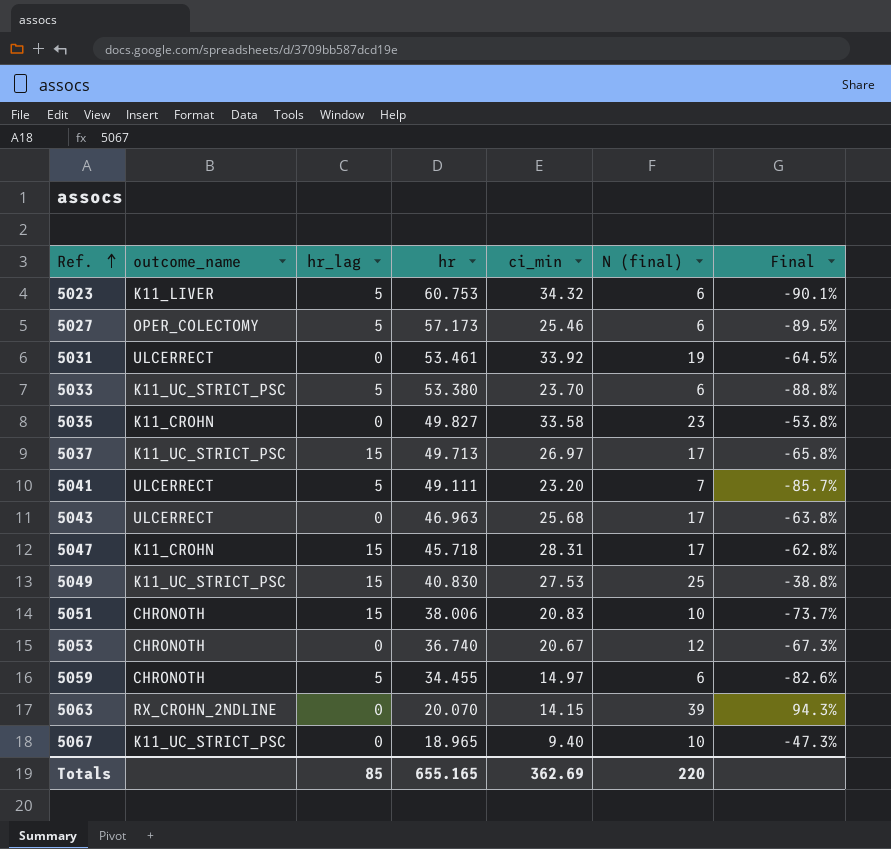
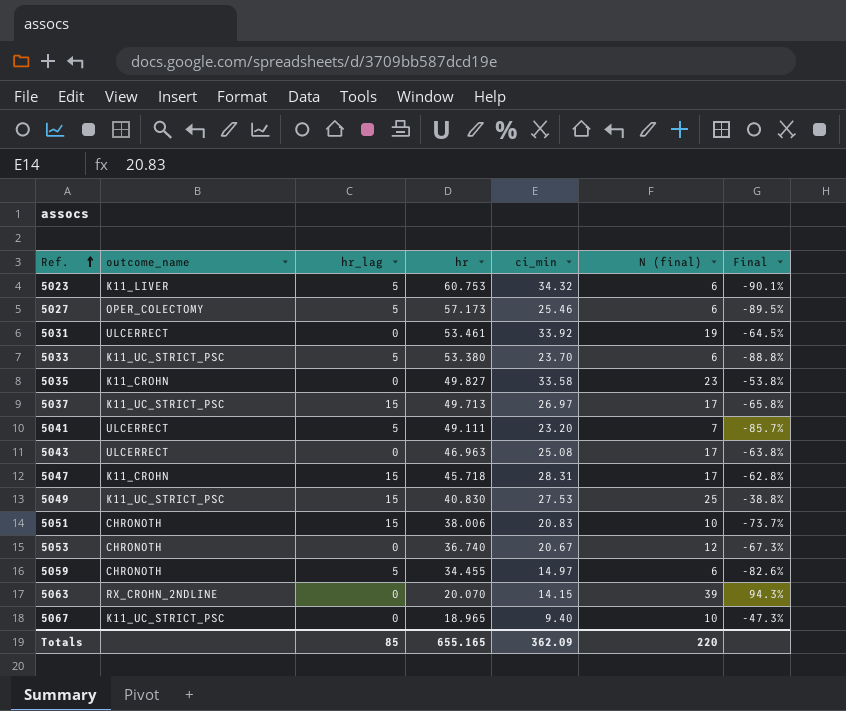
5043 | ci_min: 25.68 -> 25.08
Totals | ci_min: 362.69 -> 362.09

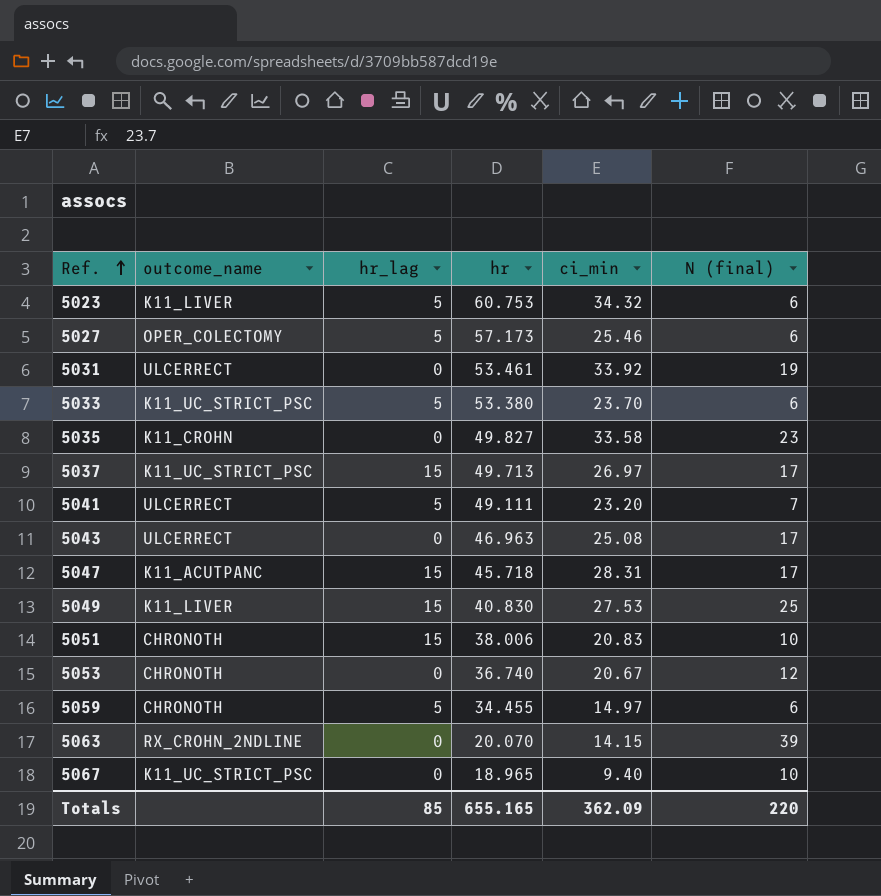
column Final | formula: ([N (final)] - [hr]) / [hr] -> none
5047 | outcome_name: K11_CROHN -> K11_ACUTPANC
5049 | outcome_name: K11_UC_STRICT_PSC -> K11_LIVER

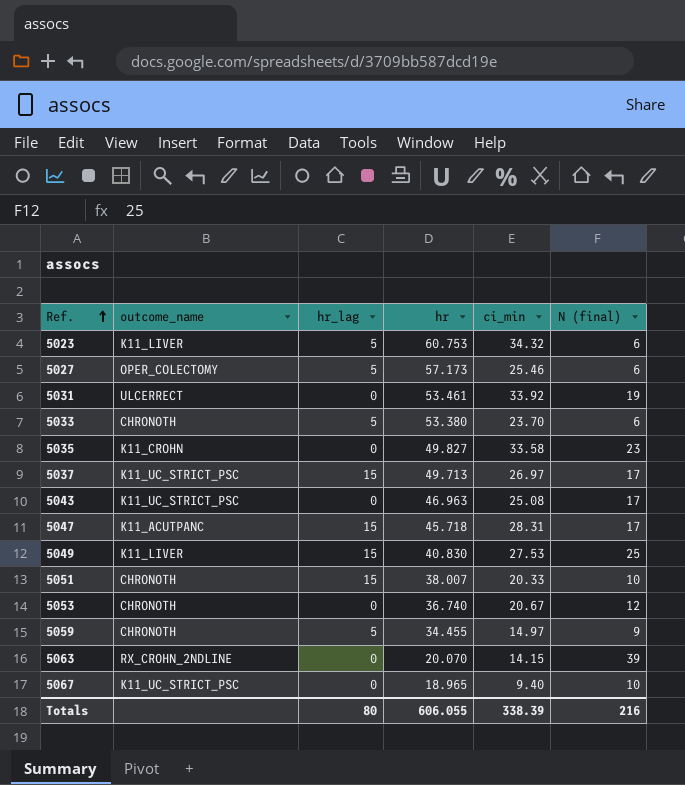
row 5041: ULCERRECT | 5 | 49.111 | 23.20 | 7 -> none
5033 | outcome_name: K11_UC_STRICT_PSC -> CHRONOTH
5043 | outcome_name: ULCERRECT -> K11_UC_STRICT_PSC
5051 | hr: 38.006 -> 38.007
5051 | ci_min: 20.83 -> 20.33
5059 | N (final): 6 -> 9
Totals | hr_lag: 85 -> 80
Totals | hr: 655.165 -> 606.055
Totals | ci_min: 362.09 -> 338.39
Totals | N (final): 220 -> 216

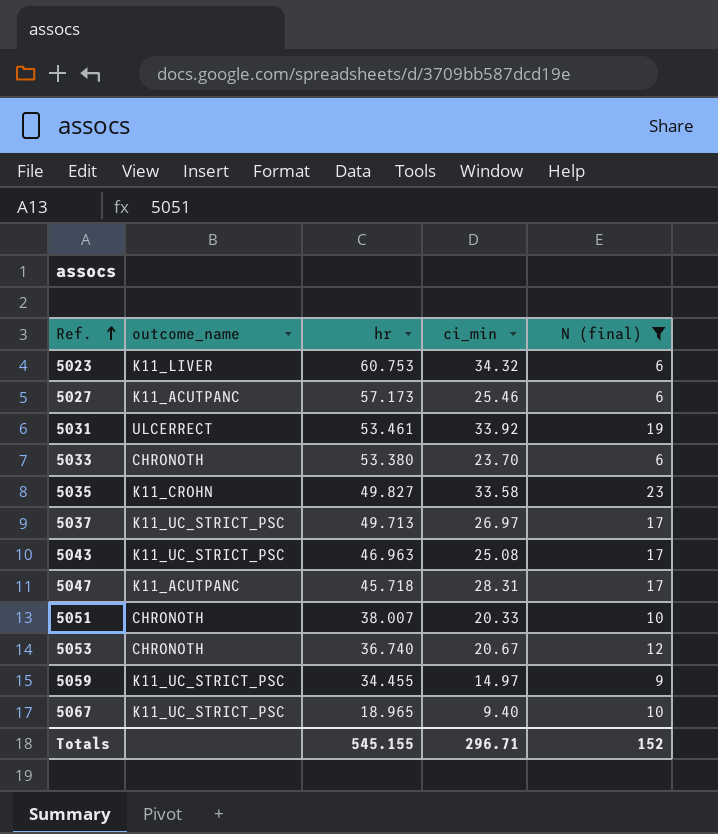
filter: none -> N (final) <= 23
column hr_lag | position: 3 -> none
5027 | outcome_name: OPER_COLECTOMY -> K11_ACUTPANC
5059 | outcome_name: CHRONOTH -> K11_UC_STRICT_PSC
Totals | hr: 606.055 -> 545.155
Totals | ci_min: 338.39 -> 296.71
Totals | N (final): 216 -> 152

